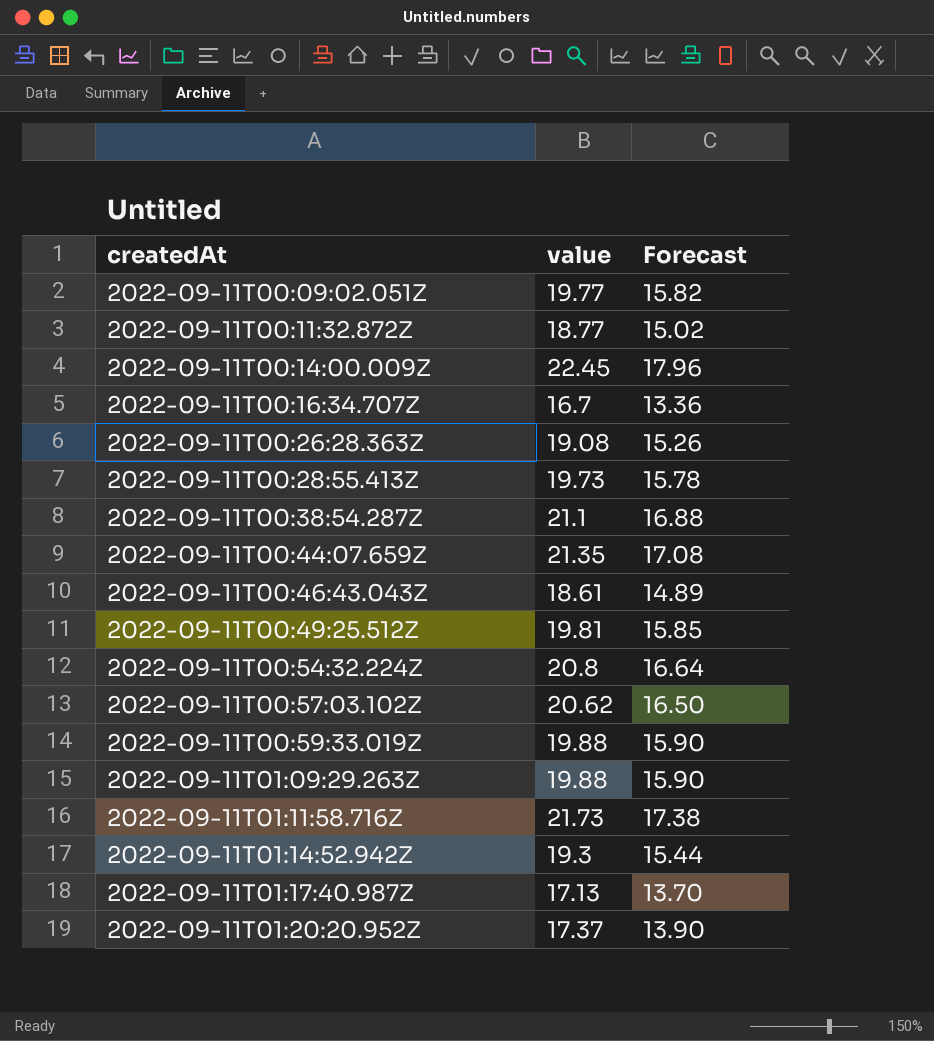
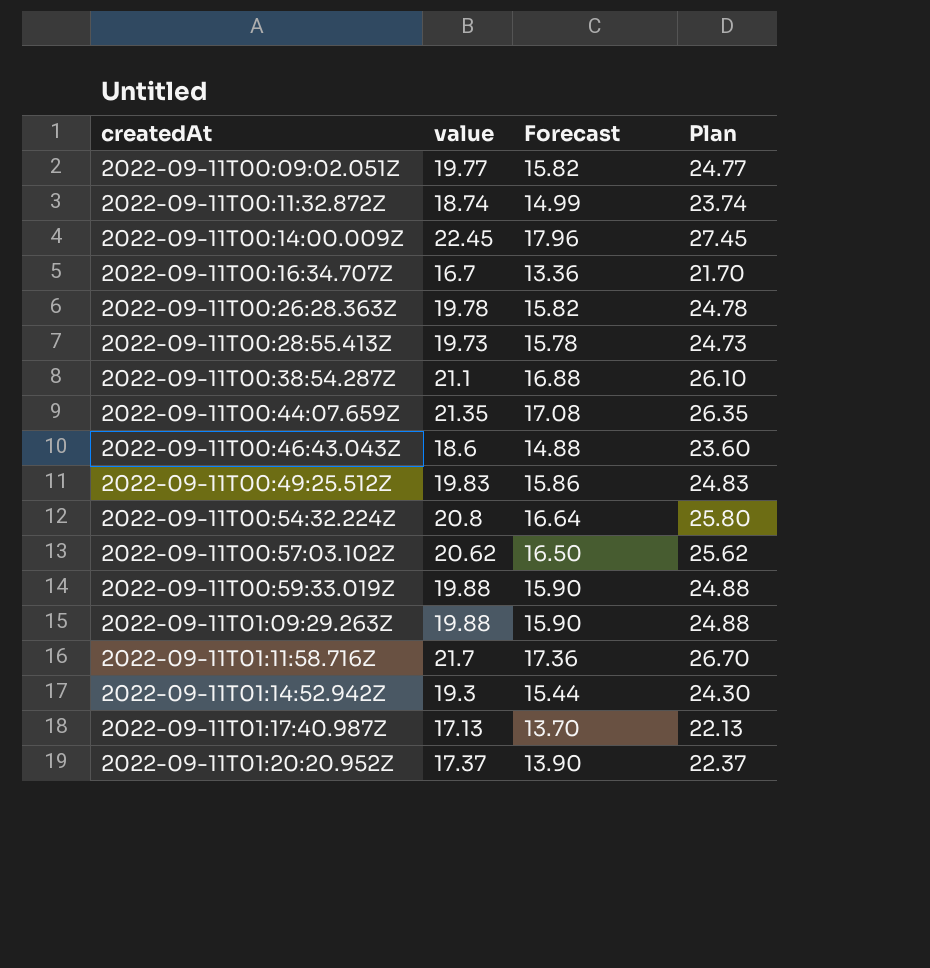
column Plan | formula: none -> [value] + 5
2022-09-11T00:11:32.872Z | value: 18.77 -> 18.74
2022-09-11T00:11:32.872Z | Forecast: 15.02 -> 14.99
2022-09-11T00:26:28.363Z | value: 19.08 -> 19.78
2022-09-11T00:26:28.363Z | Forecast: 15.26 -> 15.82
2022-09-11T00:46:43.043Z | value: 18.61 -> 18.6
2022-09-11T00:46:43.043Z | Forecast: 14.89 -> 14.88
2022-09-11T00:49:25.512Z | value: 19.81 -> 19.83
2022-09-11T00:49:25.512Z | Forecast: 15.85 -> 15.86
2022-09-11T01:11:58.716Z | value: 21.73 -> 21.7
2022-09-11T01:11:58.716Z | Forecast: 17.38 -> 17.36

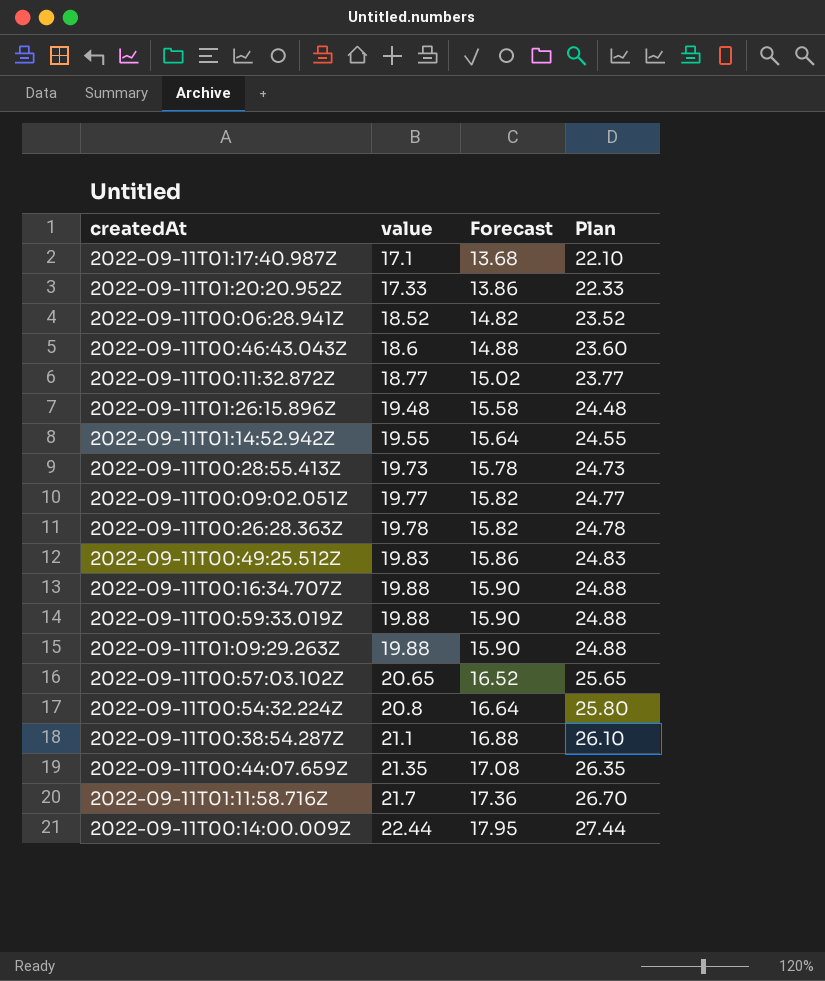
row order: createdAt ascending -> value ascending
2022-09-11T01:17:40.987Z | value: 17.13 -> 17.1
2022-09-11T01:17:40.987Z | Forecast: 13.70 -> 13.68
2022-09-11T01:17:40.987Z | Plan: 22.13 -> 22.10
2022-09-11T01:20:20.952Z | value: 17.37 -> 17.33
2022-09-11T01:20:20.952Z | Forecast: 13.90 -> 13.86
2022-09-11T01:20:20.952Z | Plan: 22.37 -> 22.33
row 2022-09-11T00:06:28.941Z: none -> 18.52 | 14.82 | 23.52
2022-09-11T00:11:32.872Z | value: 18.74 -> 18.77
2022-09-11T00:11:32.872Z | Forecast: 14.99 -> 15.02
2022-09-11T00:11:32.872Z | Plan: 23.74 -> 23.77
row 2022-09-11T01:26:15.896Z: none -> 19.48 | 15.58 | 24.48
2022-09-11T01:14:52.942Z | value: 19.3 -> 19.55
2022-09-11T01:14:52.942Z | Forecast: 15.44 -> 15.64
2022-09-11T01:14:52.942Z | Plan: 24.30 -> 24.55
2022-09-11T00:16:34.707Z | value: 16.7 -> 19.88
2022-09-11T00:16:34.707Z | Forecast: 13.36 -> 15.90
2022-09-11T00:16:34.707Z | Plan: 21.70 -> 24.88
2022-09-11T00:57:03.102Z | value: 20.62 -> 20.65
2022-09-11T00:57:03.102Z | Forecast: 16.50 -> 16.52
2022-09-11T00:57:03.102Z | Plan: 25.62 -> 25.65
2022-09-11T00:14:00.009Z | value: 22.45 -> 22.44
2022-09-11T00:14:00.009Z | Forecast: 17.96 -> 17.95
2022-09-11T00:14:00.009Z | Plan: 27.45 -> 27.44

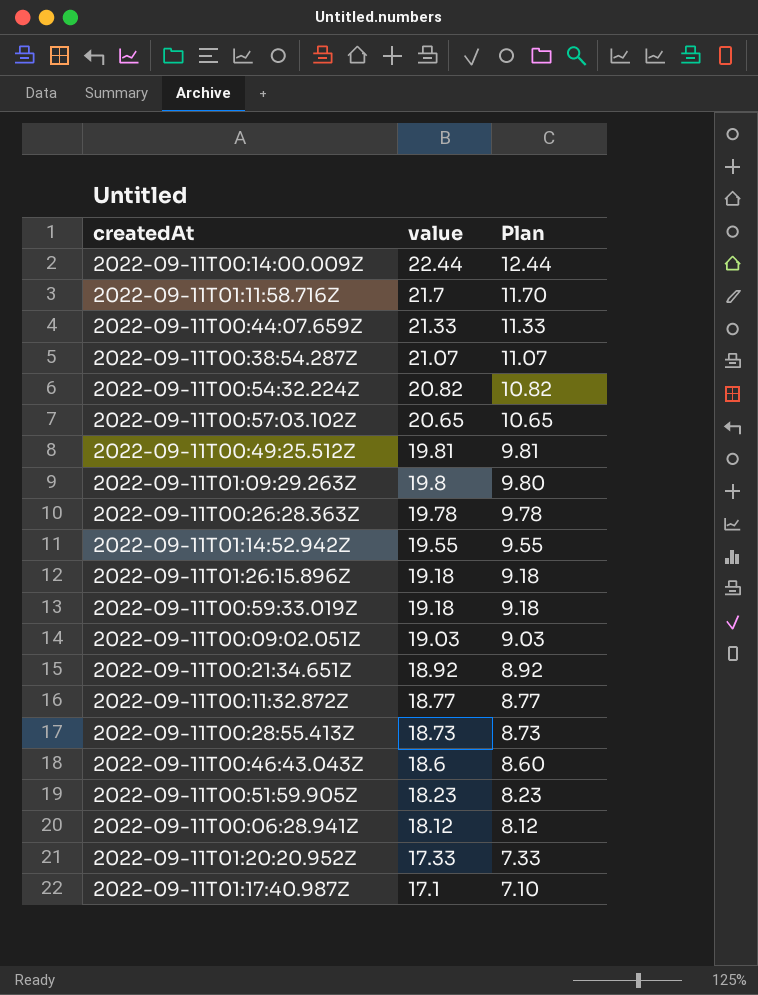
row order: value ascending -> value descending
column Forecast | formula: [value] * 0.8 -> none
column Plan | formula: [value] + 5 -> [value] - 10
row 2022-09-11T00:16:34.707Z: 19.88 | 15.90 | 24.88 -> none
2022-09-11T00:44:07.659Z | value: 21.35 -> 21.33
2022-09-11T00:38:54.287Z | value: 21.1 -> 21.07
2022-09-11T00:54:32.224Z | value: 20.8 -> 20.82
2022-09-11T00:49:25.512Z | value: 19.83 -> 19.81
2022-09-11T01:09:29.263Z | value: 19.88 -> 19.8
2022-09-11T01:26:15.896Z | value: 19.48 -> 19.18
2022-09-11T00:59:33.019Z | value: 19.88 -> 19.18
2022-09-11T00:09:02.051Z | value: 19.77 -> 19.03
row 2022-09-11T00:21:34.651Z: none -> 18.92 | 8.92
2022-09-11T00:28:55.413Z | value: 19.73 -> 18.73
row 2022-09-11T00:51:59.905Z: none -> 18.23 | 8.23
2022-09-11T00:06:28.941Z | value: 18.52 -> 18.12

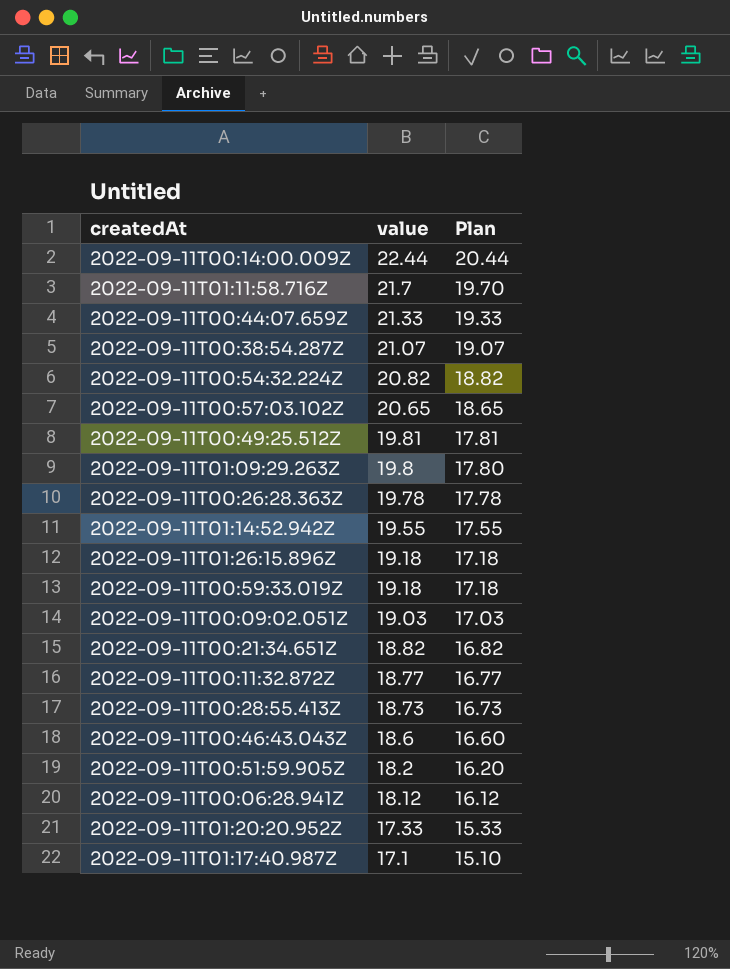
column Plan | formula: [value] - 10 -> [value] - 2
2022-09-11T00:21:34.651Z | value: 18.92 -> 18.82
2022-09-11T00:51:59.905Z | value: 18.23 -> 18.2

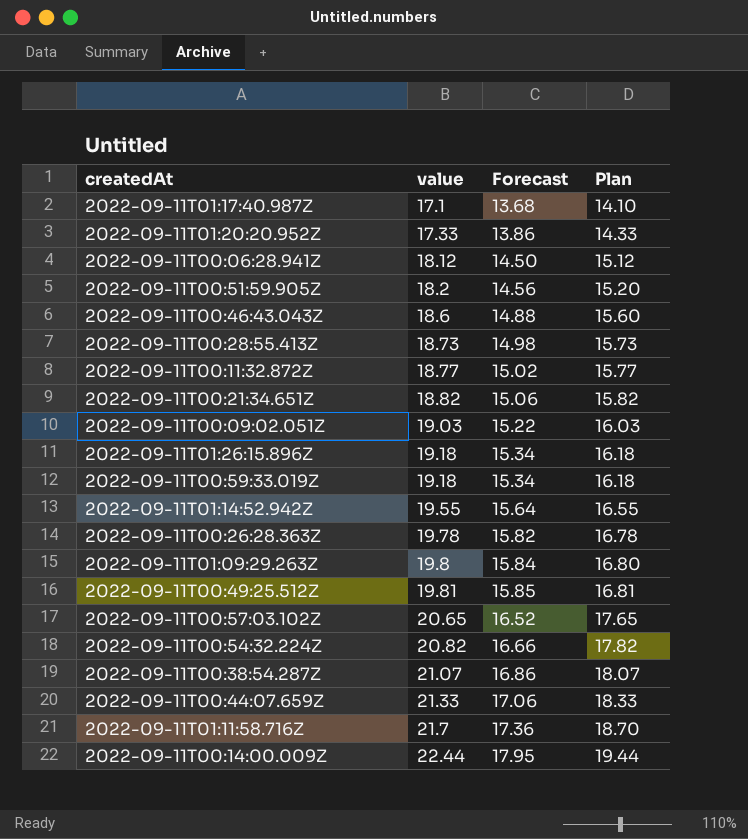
row order: value descending -> value ascending
column Forecast | formula: none -> [value] * 0.8
column Plan | formula: [value] - 2 -> [value] - 3

